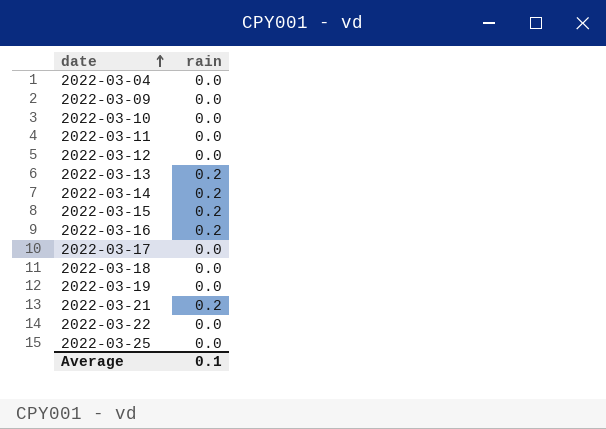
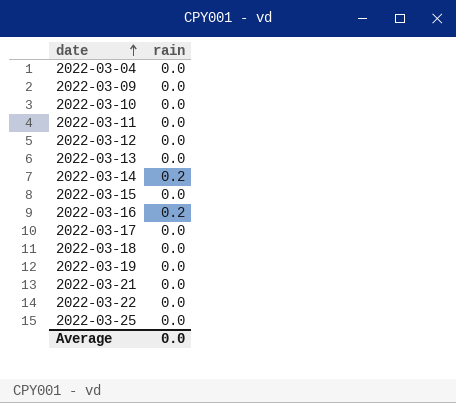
2022-03-13 | rain: 0.2 -> 0.0
2022-03-15 | rain: 0.2 -> 0.0
2022-03-21 | rain: 0.2 -> 0.0
Average | rain: 0.1 -> 0.0

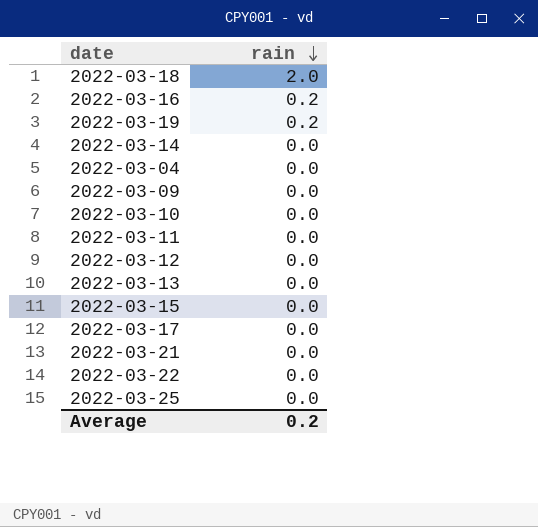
row order: date ascending -> rain descending
2022-03-18 | rain: 0.0 -> 2.0
2022-03-19 | rain: 0.0 -> 0.2
2022-03-14 | rain: 0.2 -> 0.0
Average | rain: 0.0 -> 0.2

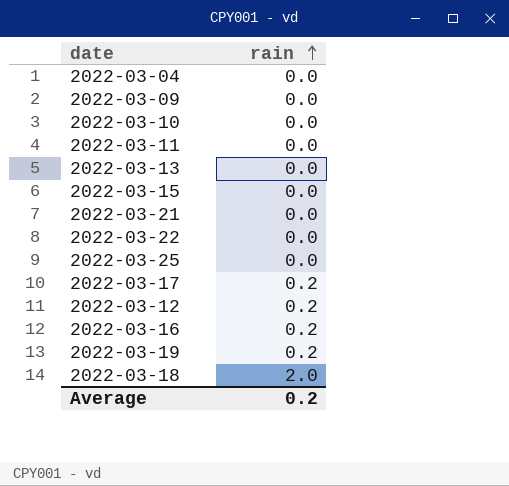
row order: rain descending -> rain ascending
row 2022-03-14: 0.0 -> none
2022-03-17 | rain: 0.0 -> 0.2
2022-03-12 | rain: 0.0 -> 0.2

